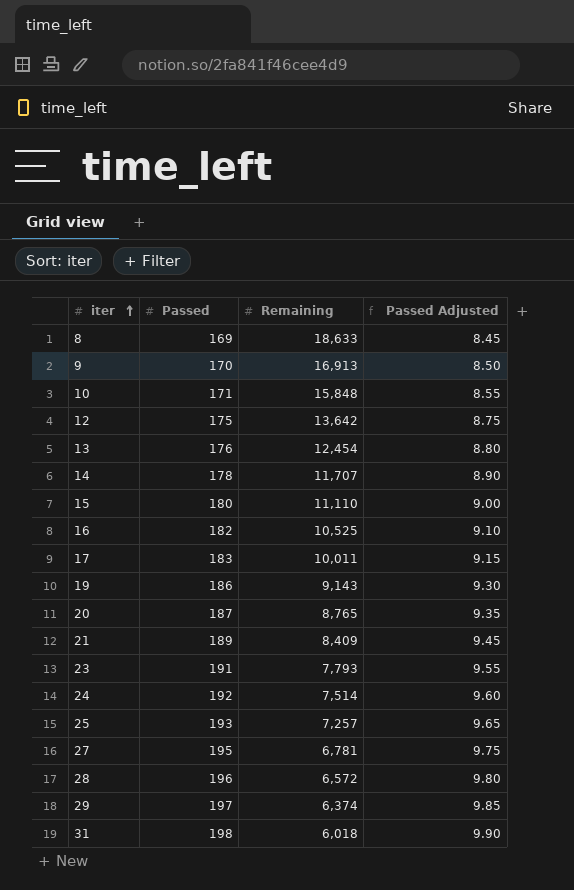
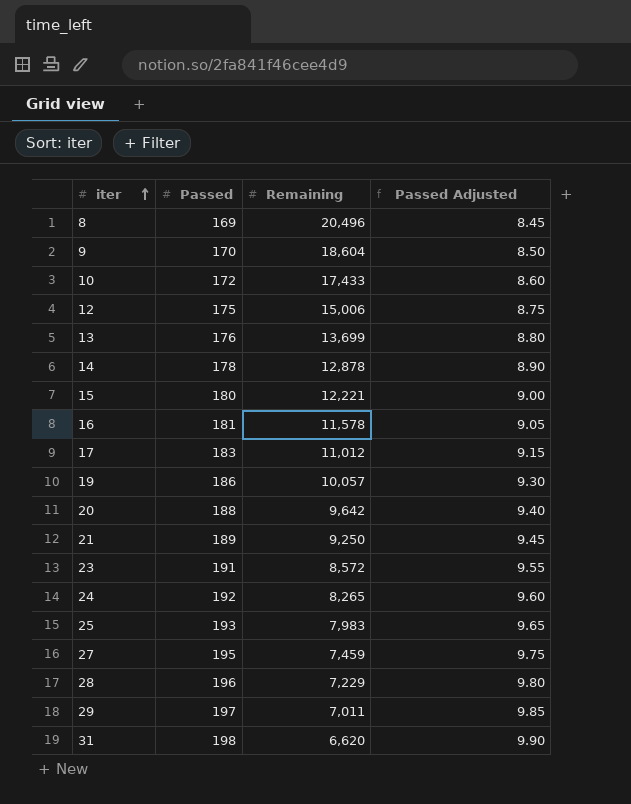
8 | Remaining: 18,633 -> 20,496
9 | Remaining: 16,913 -> 18,604
10 | Passed: 171 -> 172
10 | Remaining: 15,848 -> 17,433
10 | Passed Adjusted: 8.55 -> 8.60
12 | Remaining: 13,642 -> 15,006
13 | Remaining: 12,454 -> 13,699
14 | Remaining: 11,707 -> 12,878
15 | Remaining: 11,110 -> 12,221
16 | Passed: 182 -> 181
16 | Remaining: 10,525 -> 11,578
16 | Passed Adjusted: 9.10 -> 9.05
17 | Remaining: 10,011 -> 11,012
19 | Remaining: 9,143 -> 10,057
20 | Passed: 187 -> 188
20 | Remaining: 8,765 -> 9,642
20 | Passed Adjusted: 9.35 -> 9.40
21 | Remaining: 8,409 -> 9,250
23 | Remaining: 7,793 -> 8,572
24 | Remaining: 7,514 -> 8,265
25 | Remaining: 7,257 -> 7,983
27 | Remaining: 6,781 -> 7,459
28 | Remaining: 6,572 -> 7,229
29 | Remaining: 6,374 -> 7,011
31 | Remaining: 6,018 -> 6,620

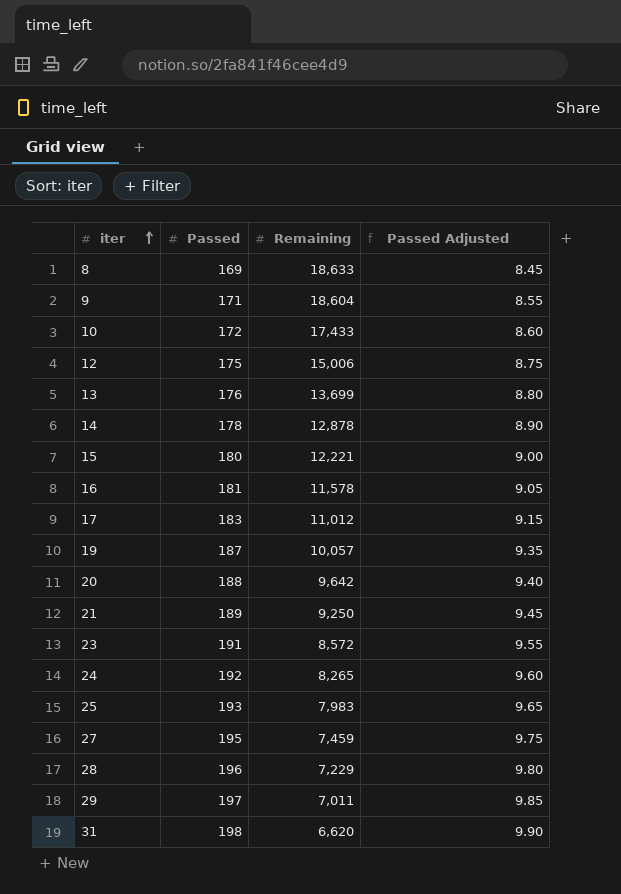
8 | Remaining: 20,496 -> 18,633
9 | Passed: 170 -> 171
9 | Passed Adjusted: 8.50 -> 8.55
19 | Passed: 186 -> 187
19 | Passed Adjusted: 9.30 -> 9.35

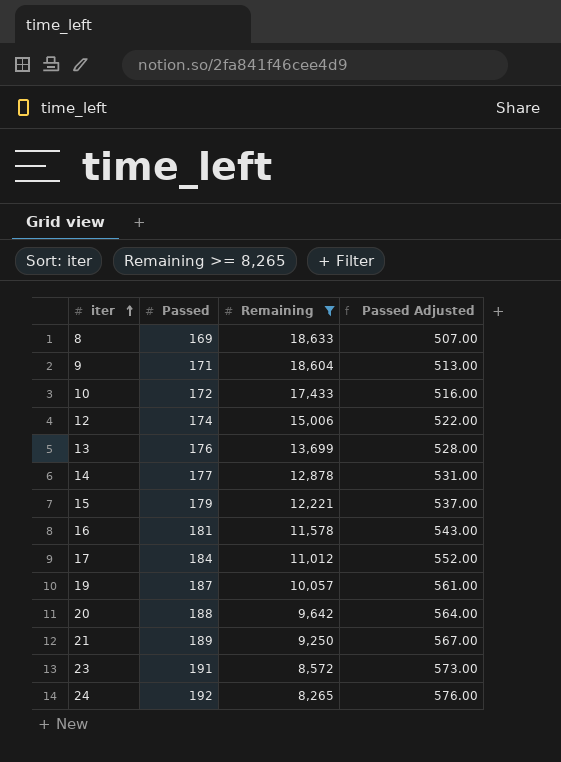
filter: none -> Remaining >= 8,265
column Passed Adjusted | formula: [Passed] * 0.05 -> [Passed] * 3
12 | Passed: 175 -> 174
14 | Passed: 178 -> 177
15 | Passed: 180 -> 179
17 | Passed: 183 -> 184

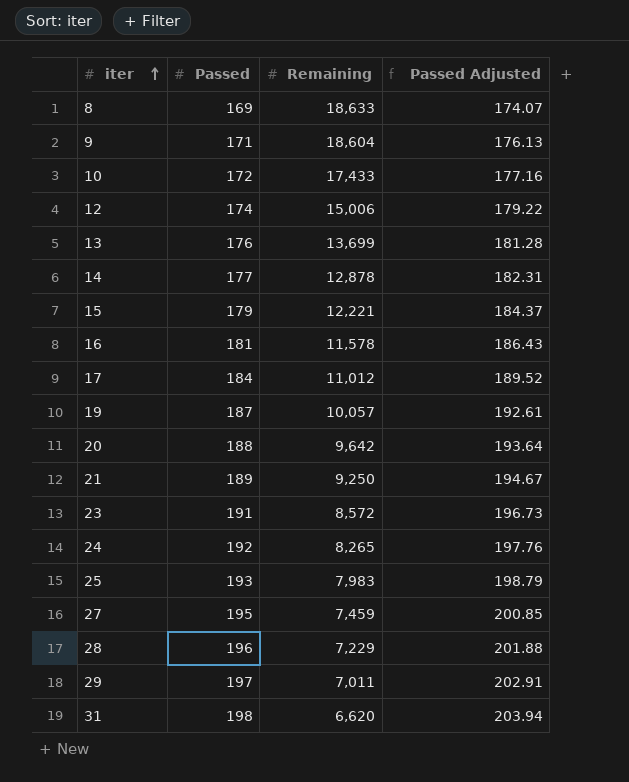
filter: Remaining >= 8,265 -> none
column Passed Adjusted | formula: [Passed] * 3 -> [Passed] * 1.03

